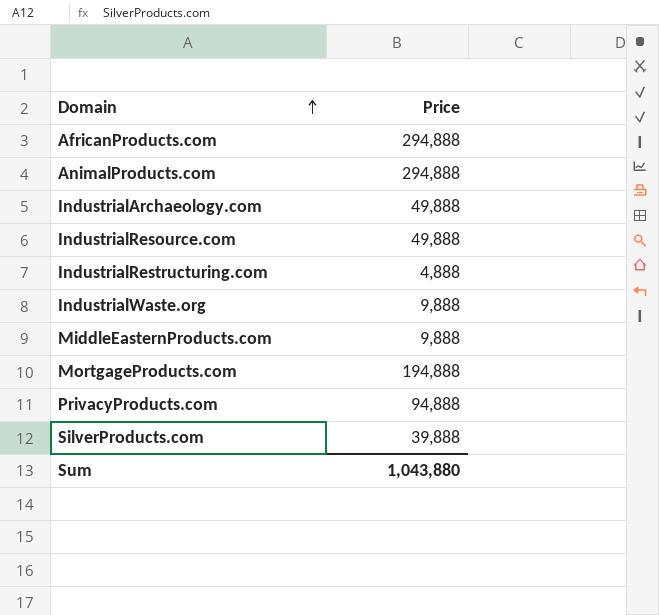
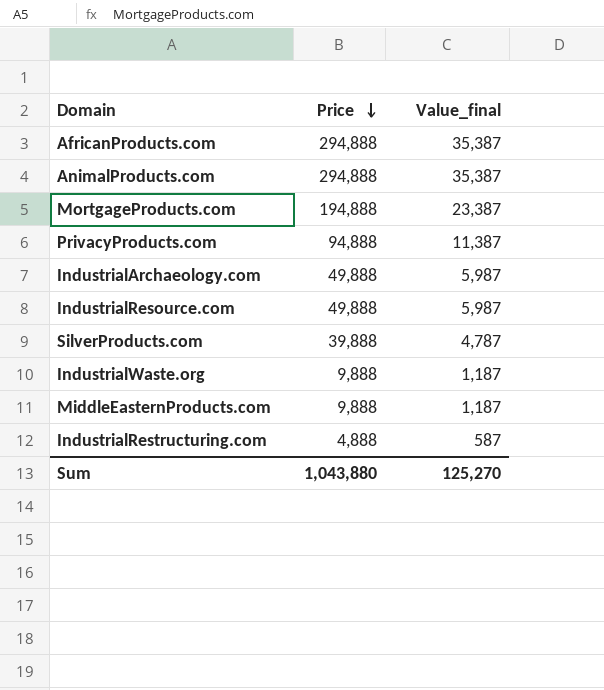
row order: Domain ascending -> Price descending
column Value_final | formula: none -> [Price] * 0.12

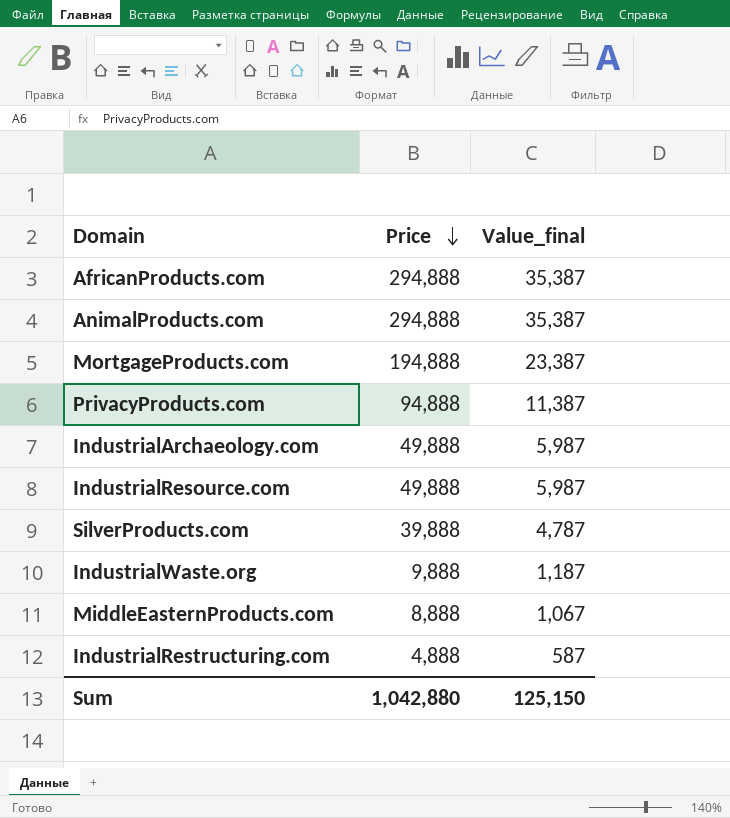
MiddleEasternProducts.com | Price: 9,888 -> 8,888
MiddleEasternProducts.com | Value_final: 1,187 -> 1,067
Sum | Price: 1,043,880 -> 1,042,880
Sum | Value_final: 125,270 -> 125,150

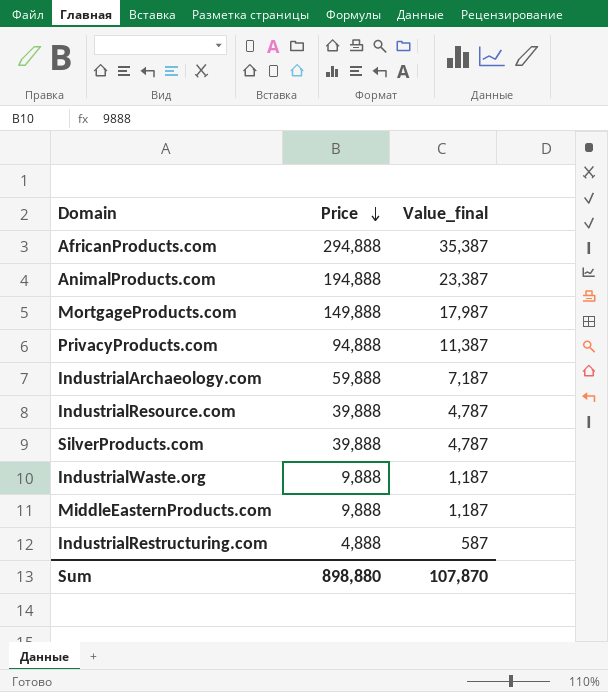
AnimalProducts.com | Price: 294,888 -> 194,888
AnimalProducts.com | Value_final: 35,387 -> 23,387
MortgageProducts.com | Price: 194,888 -> 149,888
MortgageProducts.com | Value_final: 23,387 -> 17,987
IndustrialArchaeology.com | Price: 49,888 -> 59,888
IndustrialArchaeology.com | Value_final: 5,987 -> 7,187
IndustrialResource.com | Price: 49,888 -> 39,888
IndustrialResource.com | Value_final: 5,987 -> 4,787
MiddleEasternProducts.com | Price: 8,888 -> 9,888
MiddleEasternProducts.com | Value_final: 1,067 -> 1,187
Sum | Price: 1,042,880 -> 898,880
Sum | Value_final: 125,150 -> 107,870

